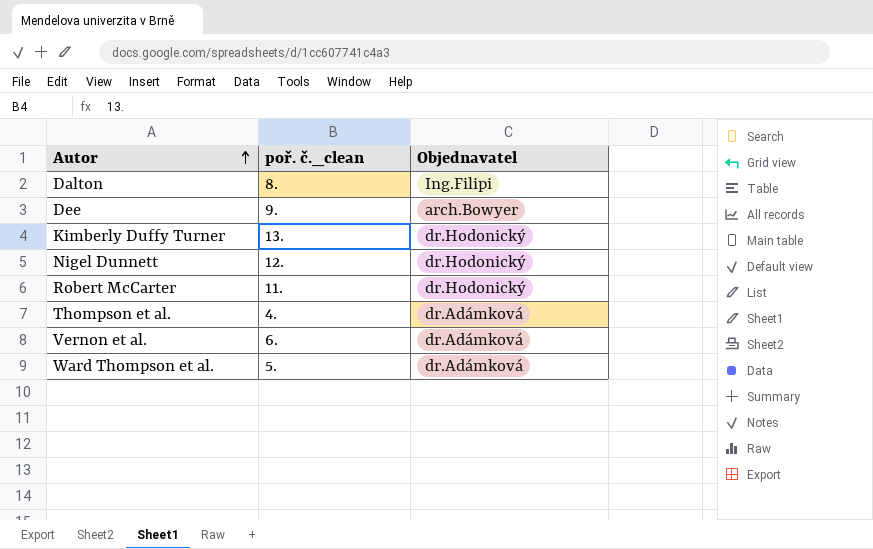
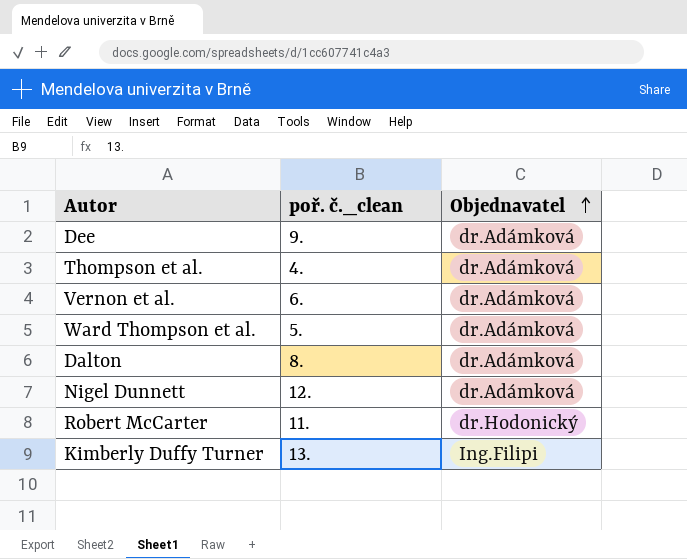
row order: Autor ascending -> Objednavatel ascending
Dee | Objednavatel: arch.Bowyer -> dr.Adámková
Dalton | Objednavatel: Ing.Filipi -> dr.Adámková
Nigel Dunnett | Objednavatel: dr.Hodonický -> dr.Adámková
Kimberly Duffy Turner | Objednavatel: dr.Hodonický -> Ing.Filipi

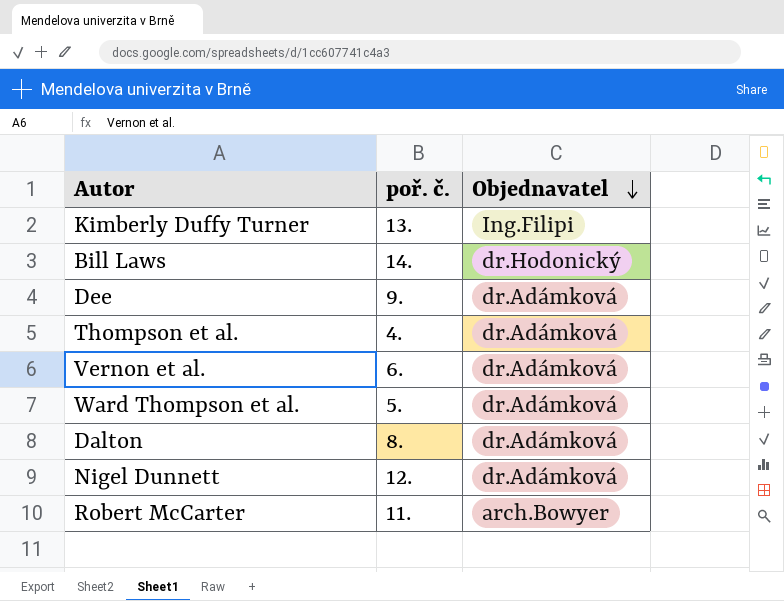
row order: Objednavatel ascending -> Objednavatel descending
column name: poř. č._clean -> poř. č.
row Bill Laws: none -> 14. | dr.Hodonický
Robert McCarter | Objednavatel: dr.Hodonický -> arch.Bowyer

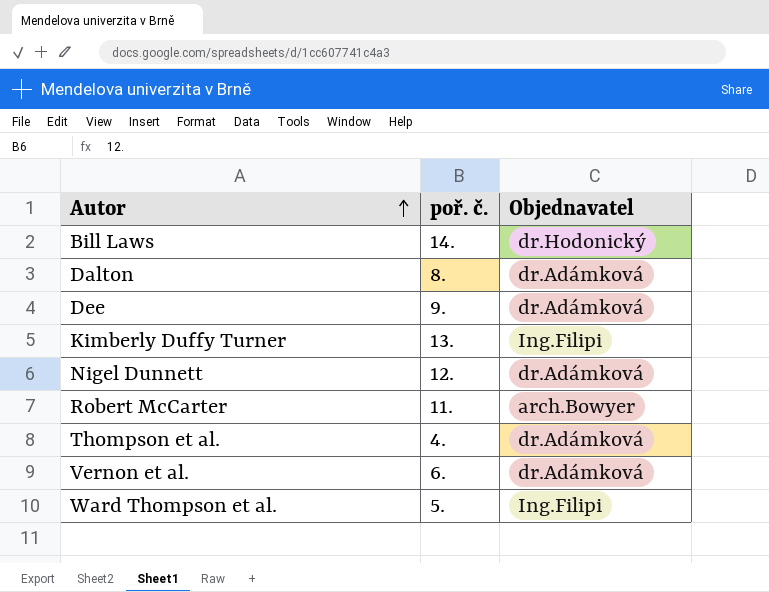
row order: Objednavatel descending -> Autor ascending
Ward Thompson et al. | Objednavatel: dr.Adámková -> Ing.Filipi

